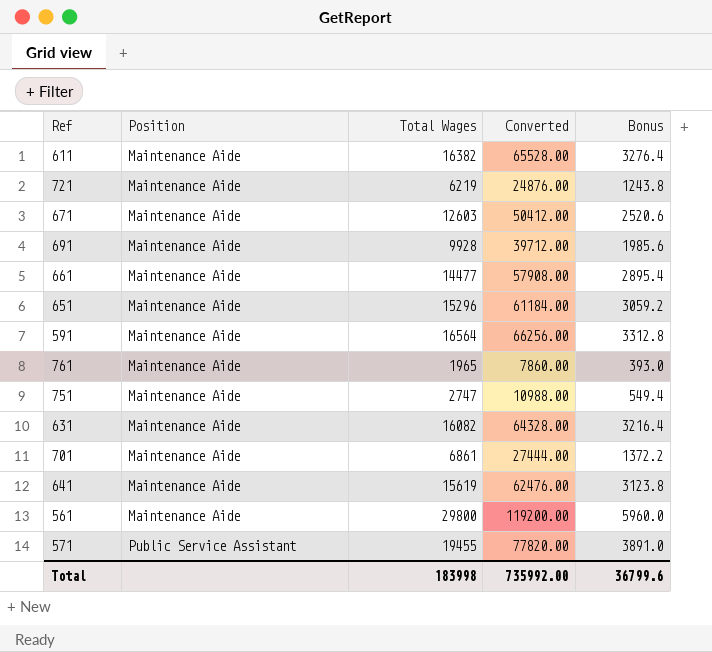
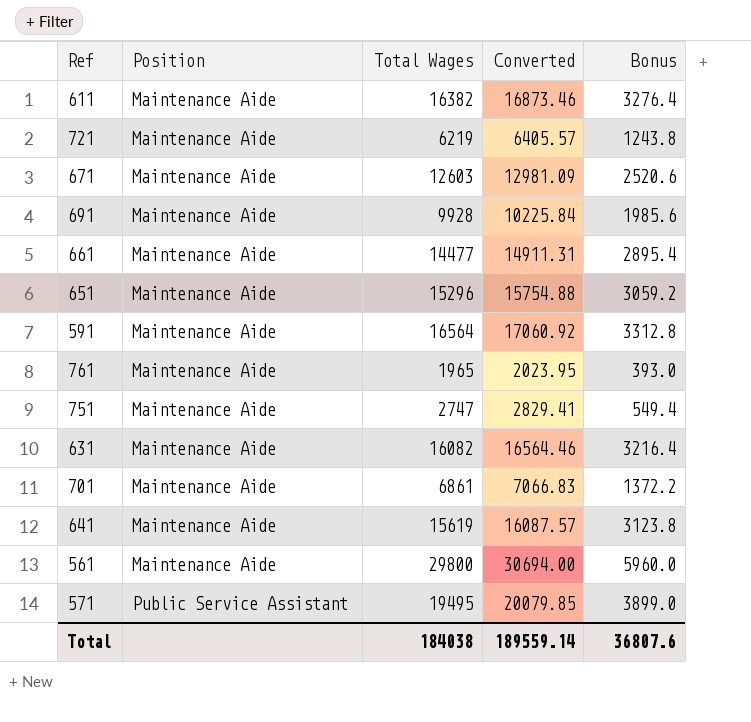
column Converted | formula: [Total Wages] * 4 -> [Total Wages] * 1.03
571 | Total Wages: 19455 -> 19495
571 | Bonus: 3891.0 -> 3899.0
Total | Total Wages: 183998 -> 184038
Total | Converted: 735992.00 -> 189559.14
Total | Bonus: 36799.6 -> 36807.6

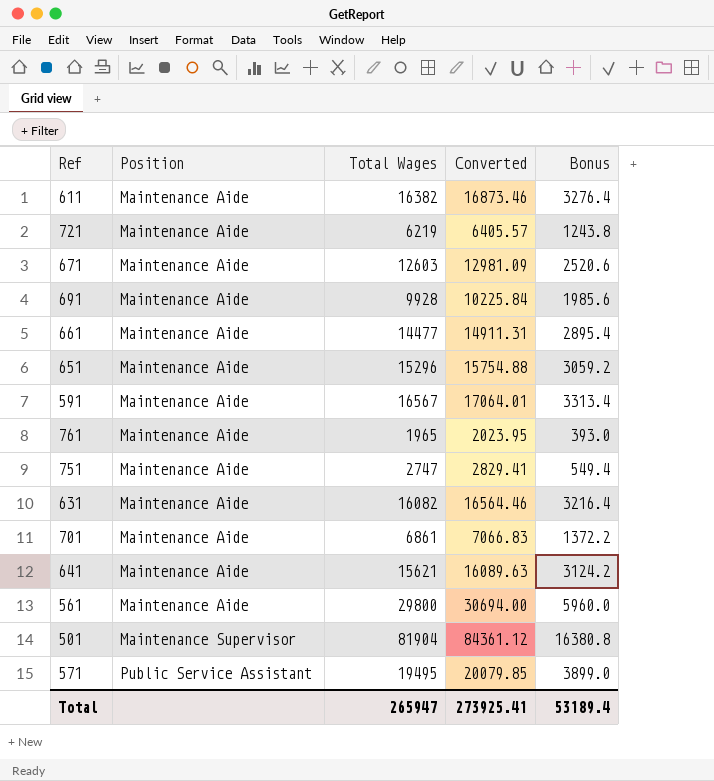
591 | Total Wages: 16564 -> 16567
591 | Converted: 17060.92 -> 17064.01
591 | Bonus: 3312.8 -> 3313.4
641 | Total Wages: 15619 -> 15621
641 | Converted: 16087.57 -> 16089.63
641 | Bonus: 3123.8 -> 3124.2
row 501: none -> Maintenance Supervisor | 81904 | 84361.12 | 16380.8
Total | Total Wages: 184038 -> 265947
Total | Converted: 189559.14 -> 273925.41
Total | Bonus: 36807.6 -> 53189.4

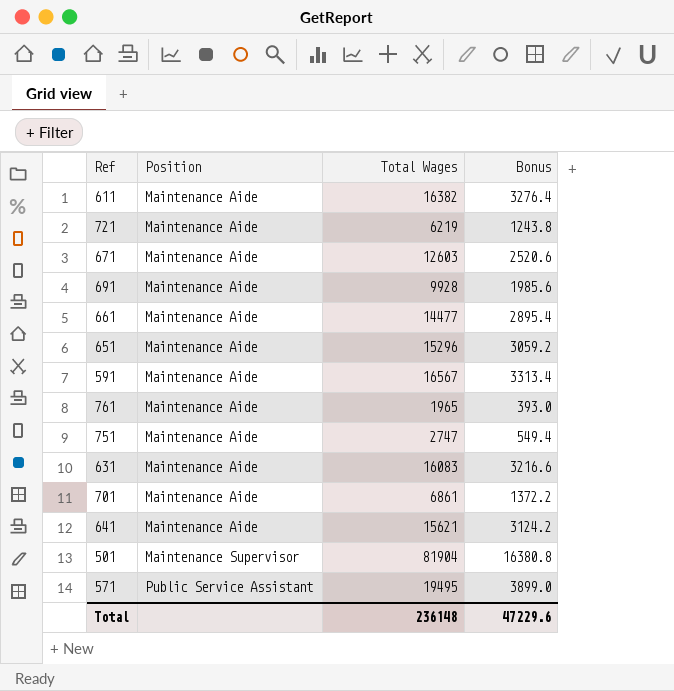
column Converted | formula: [Total Wages] * 1.03 -> none
row 561: Maintenance Aide | 29800 | 30694.00 | 5960.0 -> none
631 | Total Wages: 16082 -> 16083
631 | Bonus: 3216.4 -> 3216.6
Total | Total Wages: 265947 -> 236148
Total | Bonus: 53189.4 -> 47229.6

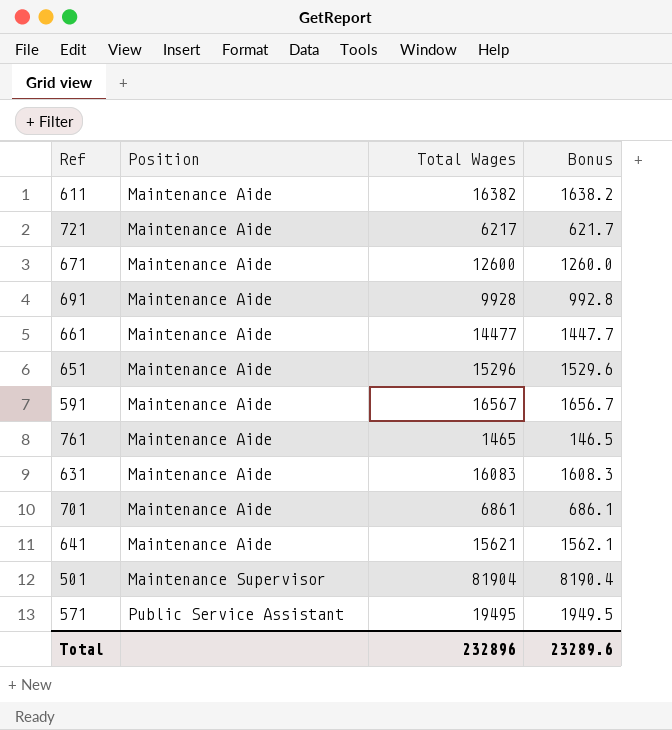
column Bonus | formula: [Total Wages] * 0.2 -> [Total Wages] * 0.1
row 751: Maintenance Aide | 2747 | 549.4 -> none
721 | Total Wages: 6219 -> 6217
671 | Total Wages: 12603 -> 12600
761 | Total Wages: 1965 -> 1465
Total | Total Wages: 236148 -> 232896
Total | Bonus: 47229.6 -> 23289.6

